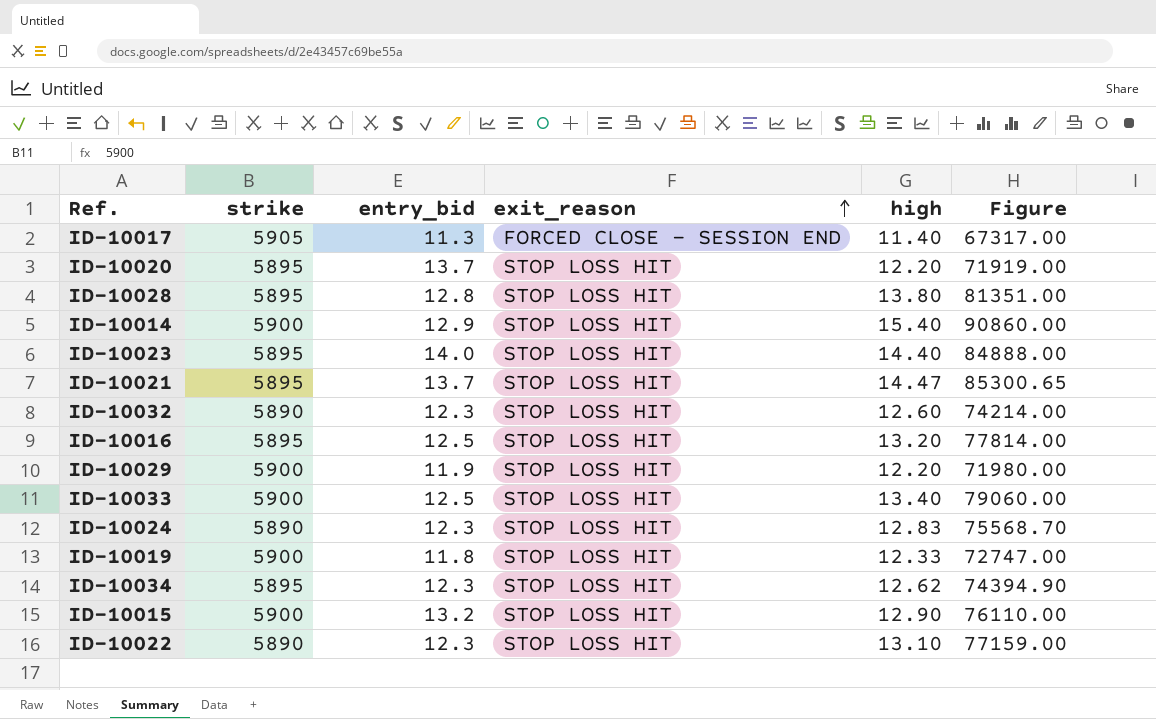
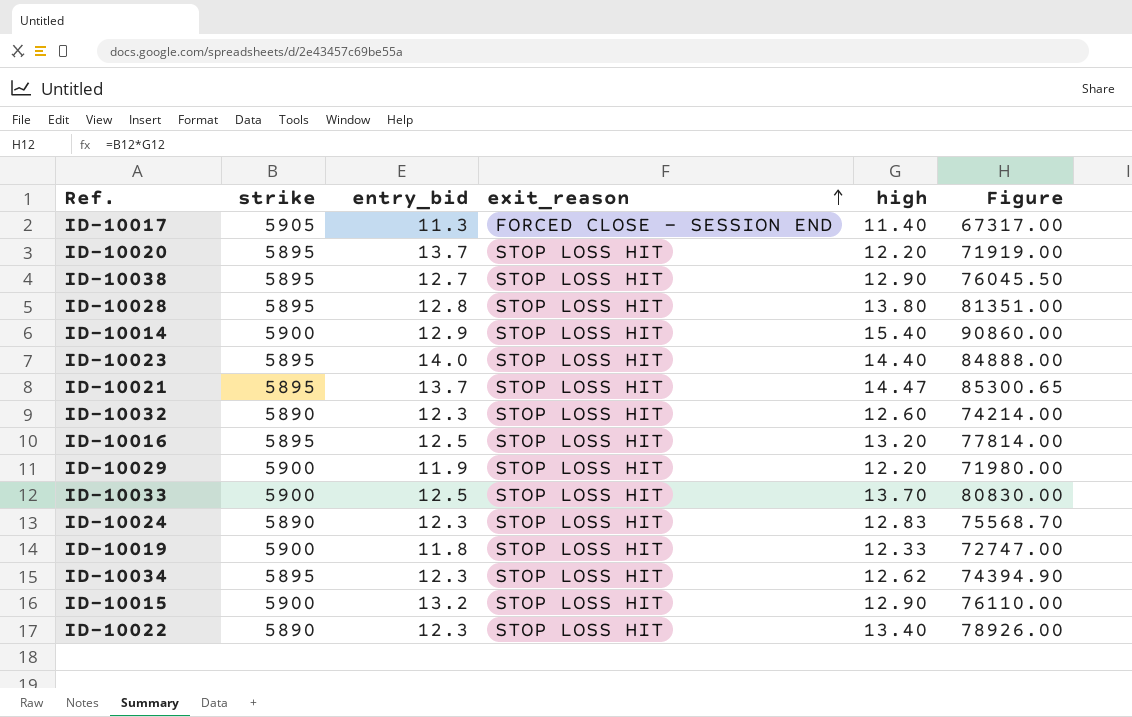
row ID-10038: none -> 5895 | 12.7 | STOP LOSS HIT | 12.90 | 76045.50
ID-10033 | high: 13.40 -> 13.70
ID-10033 | Figure: 79060.00 -> 80830.00
ID-10022 | high: 13.10 -> 13.40
ID-10022 | Figure: 77159.00 -> 78926.00

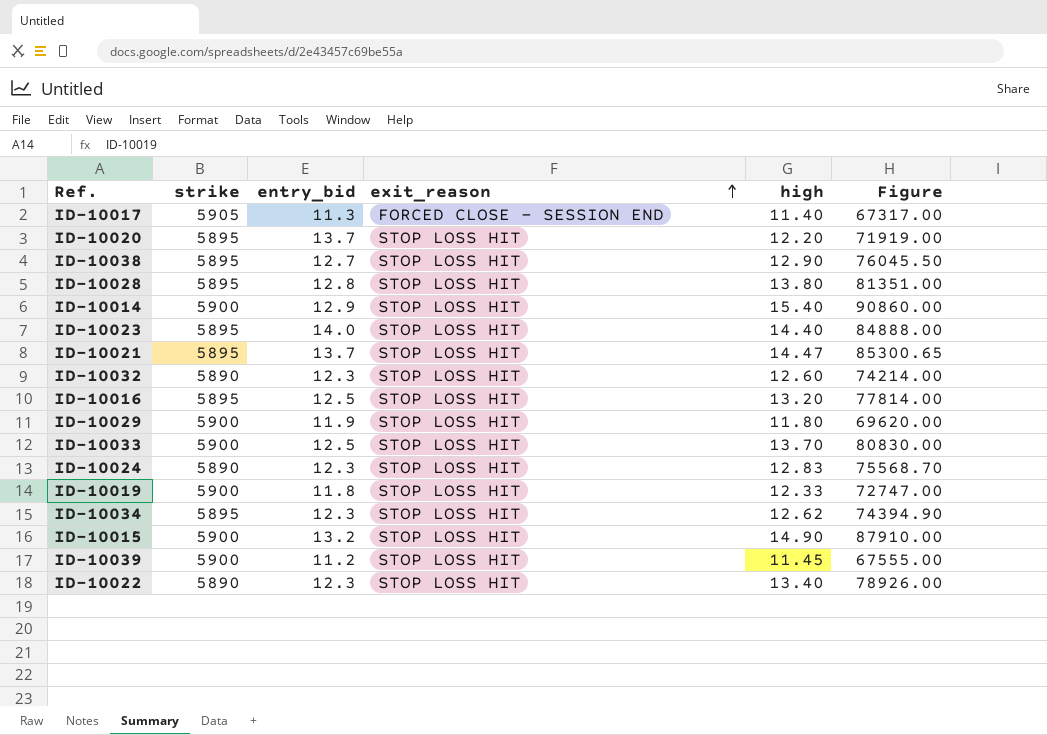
ID-10029 | high: 12.20 -> 11.80
ID-10029 | Figure: 71980.00 -> 69620.00
ID-10015 | high: 12.90 -> 14.90
ID-10015 | Figure: 76110.00 -> 87910.00
row ID-10039: none -> 5900 | 11.2 | STOP LOSS HIT | 11.45 | 67555.00

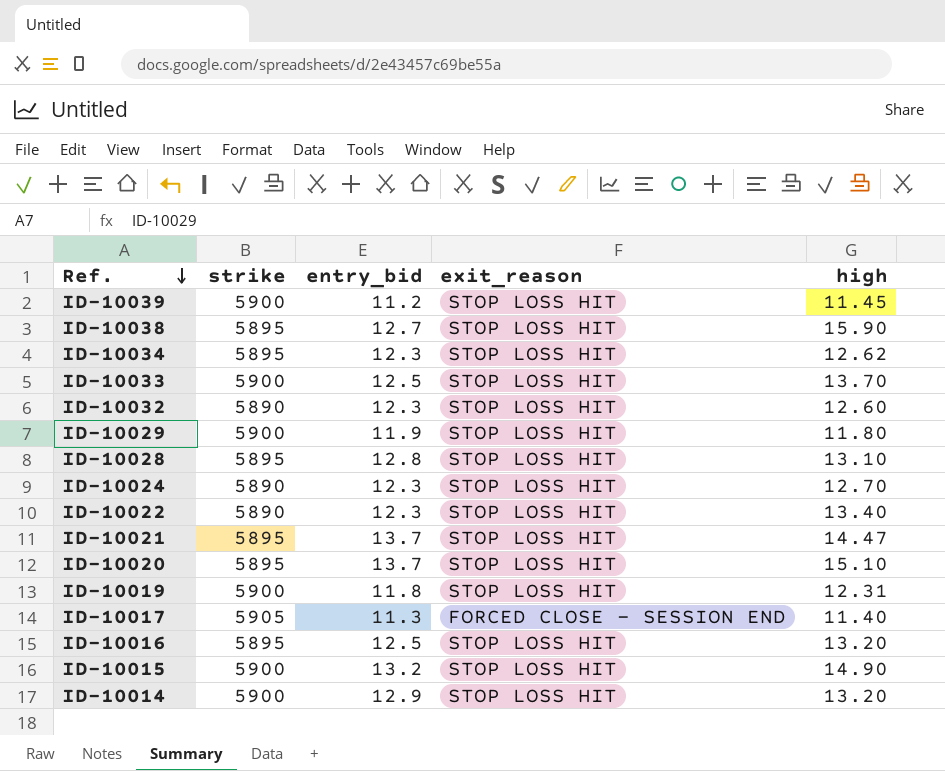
row order: exit_reason ascending -> Ref. descending
column Figure | formula: [strike] * [high] -> none
row ID-10023: 5895 | 14.0 | STOP LOSS HIT | 14.40 | 84888.00 -> none
ID-10038 | high: 12.90 -> 15.90
ID-10028 | high: 13.80 -> 13.10
ID-10024 | high: 12.83 -> 12.70
ID-10020 | high: 12.20 -> 15.10
ID-10019 | high: 12.33 -> 12.31
ID-10014 | high: 15.40 -> 13.20

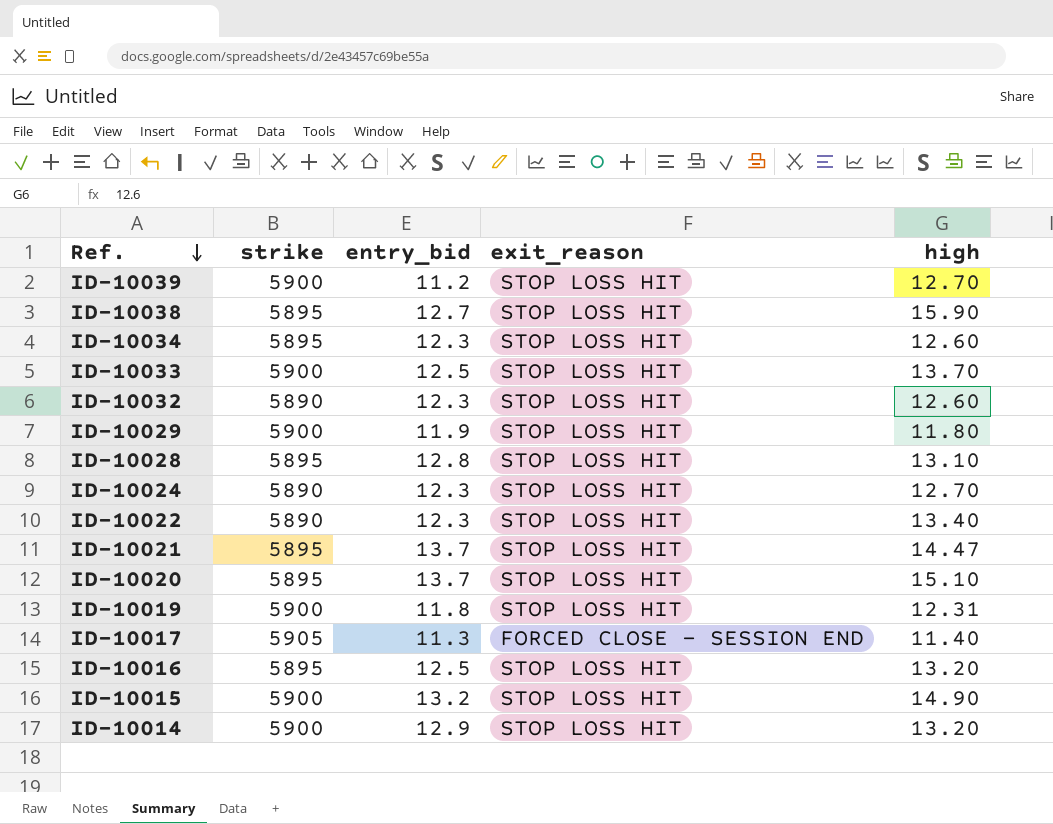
ID-10039 | high: 11.45 -> 12.70
ID-10034 | high: 12.62 -> 12.60

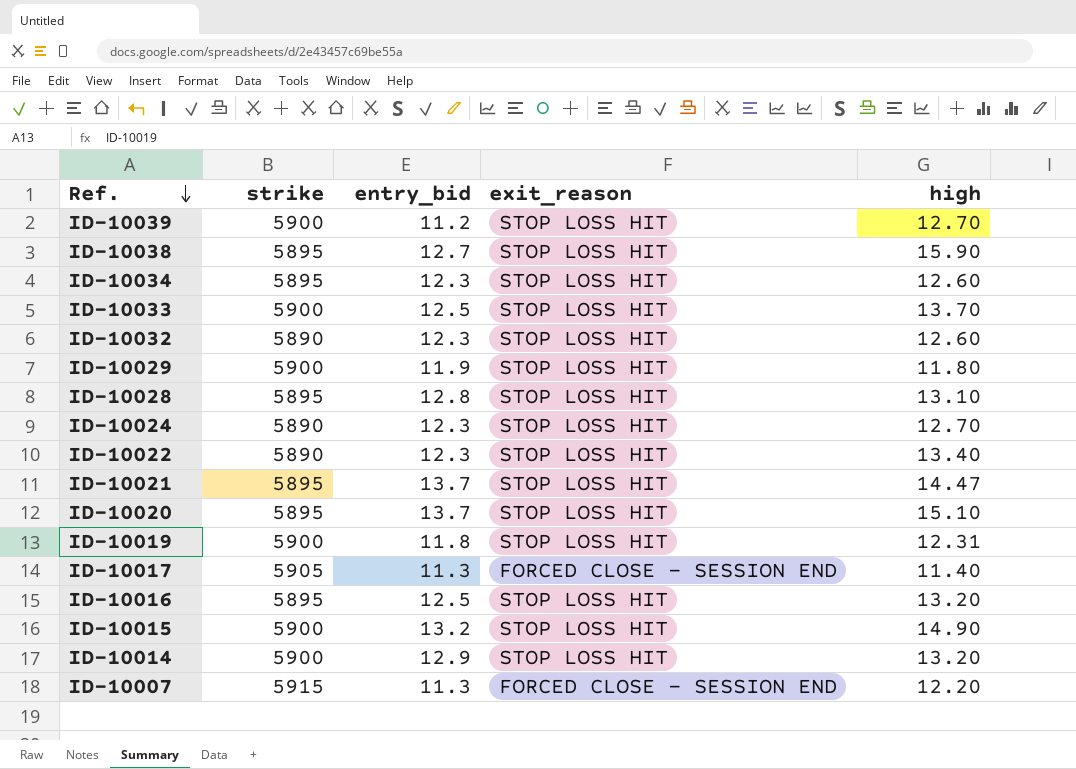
row ID-10007: none -> 5915 | 11.3 | FORCED CLOSE - SESSION END | 12.20

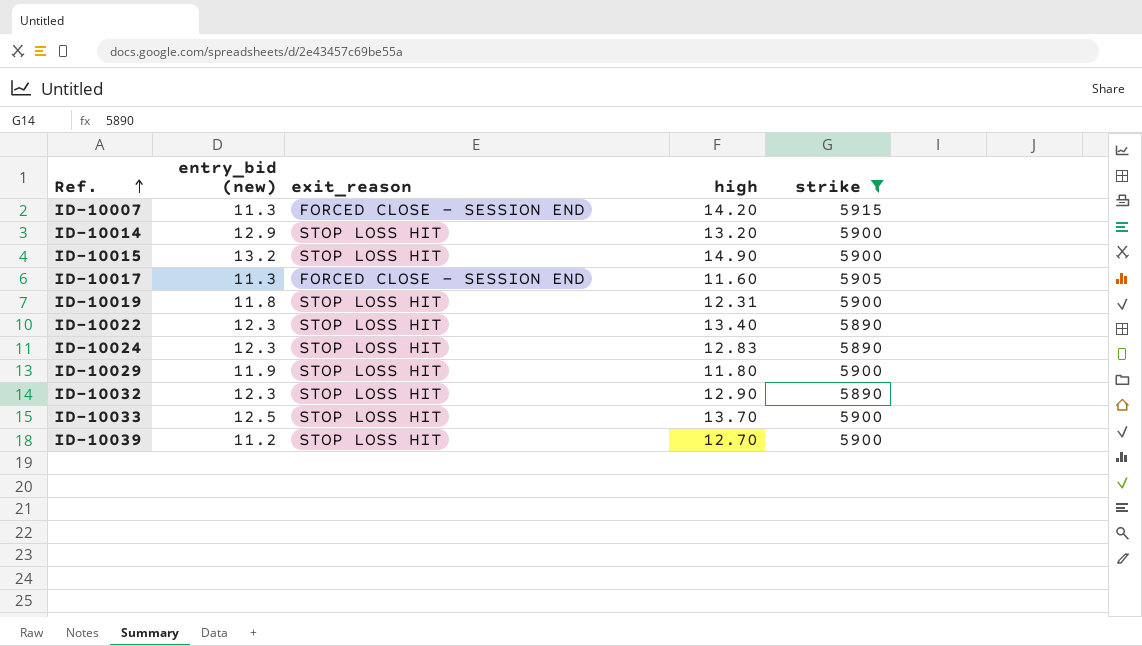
filter: none -> strike != 5895
row order: Ref. descending -> Ref. ascending
column name: entry_bid -> entry_bid (new)
column strike | position: 2 -> 5
ID-10007 | high: 12.20 -> 14.20
ID-10017 | high: 11.40 -> 11.60
ID-10024 | high: 12.70 -> 12.83
ID-10032 | high: 12.60 -> 12.90

